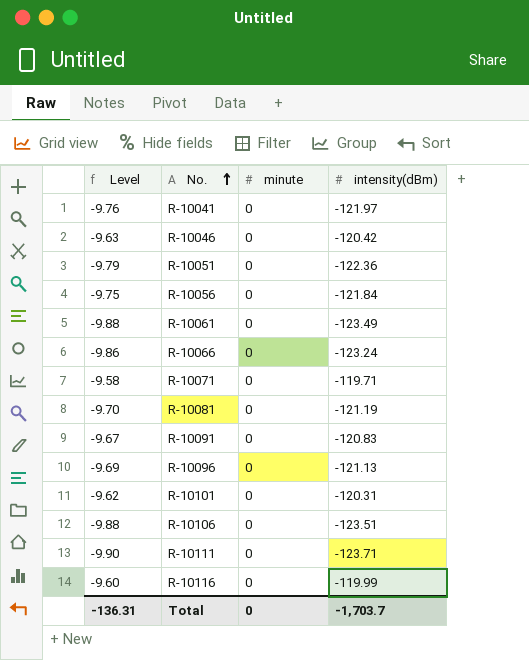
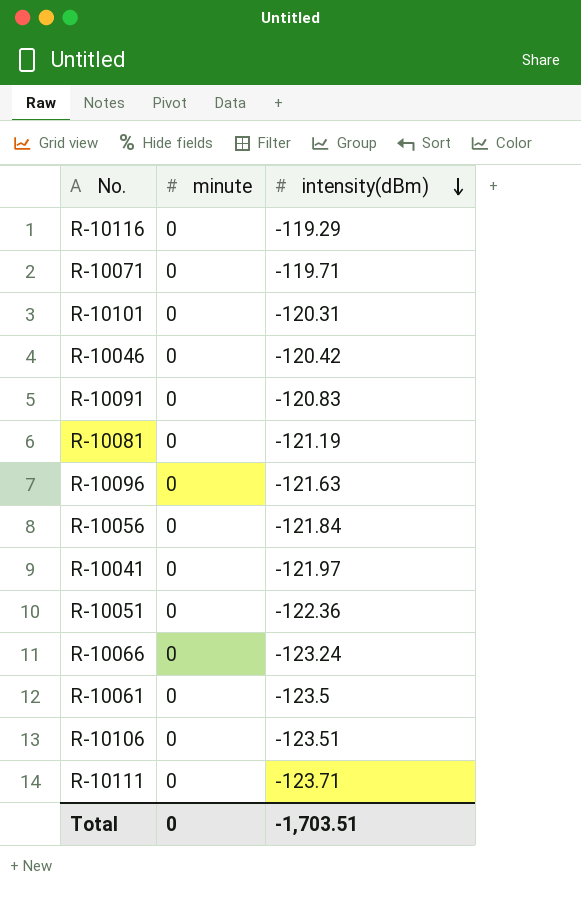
row order: No. ascending -> intensity(dBm) descending
column Level | formula: [intensity(dBm)] * 0.08 -> none
R-10116 | intensity(dBm): -119.99 -> -119.29
R-10096 | intensity(dBm): -121.13 -> -121.63
R-10061 | intensity(dBm): -123.49 -> -123.5
Total | intensity(dBm): -1,703.7 -> -1,703.51

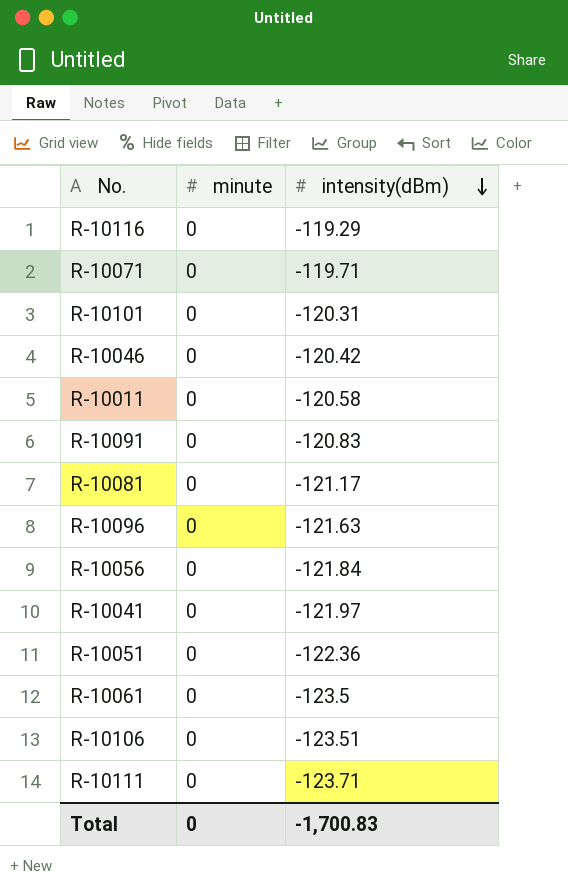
row R-10066: 0 | -123.24 -> none
row R-10011: none -> 0 | -120.58
R-10081 | intensity(dBm): -121.19 -> -121.17
Total | intensity(dBm): -1,703.51 -> -1,700.83

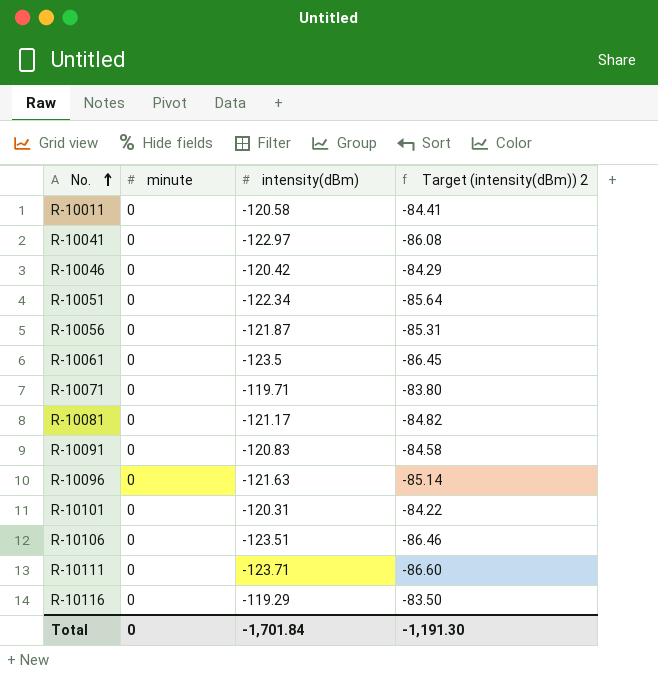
row order: intensity(dBm) descending -> No. ascending
column Target (intensity(dBm)) 2 | formula: none -> [intensity(dBm)] * 0.7
R-10041 | intensity(dBm): -121.97 -> -122.97
R-10051 | intensity(dBm): -122.36 -> -122.34
R-10056 | intensity(dBm): -121.84 -> -121.87
Total | intensity(dBm): -1,700.83 -> -1,701.84

